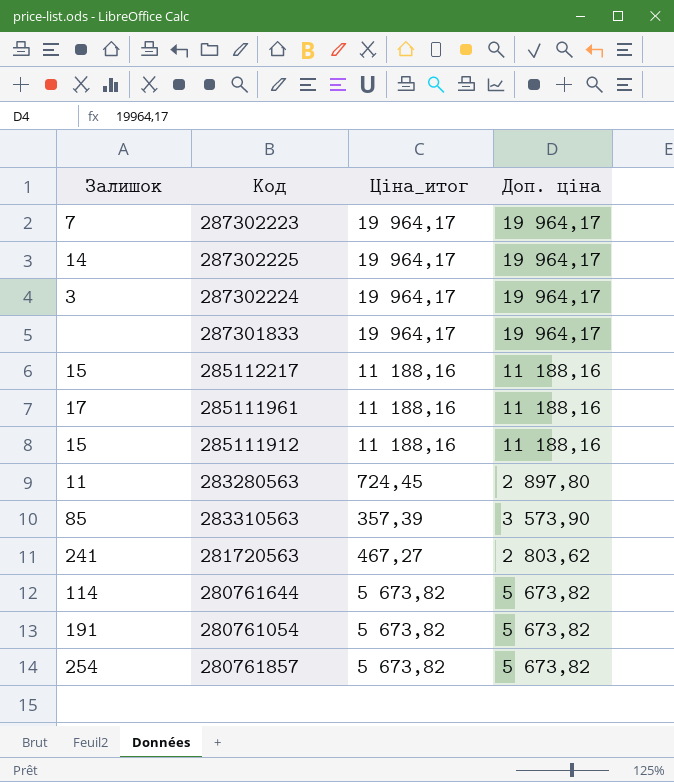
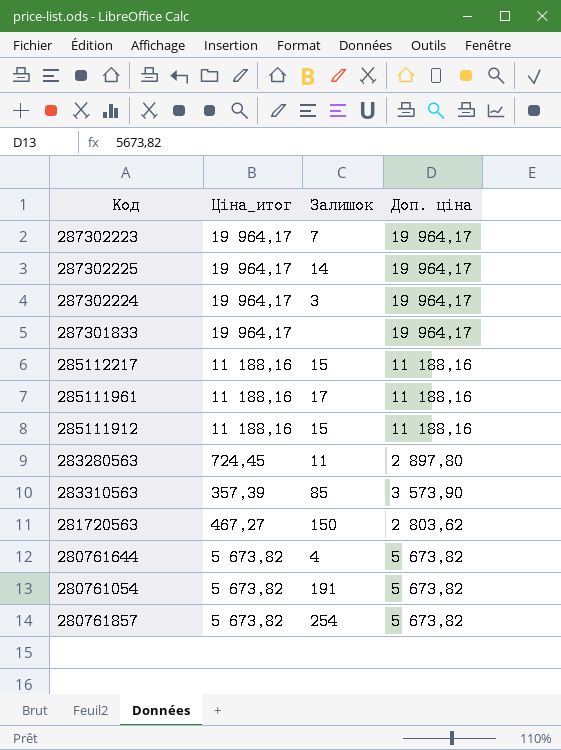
column Залишок | position: 1 -> 3
281720563 | Залишок: 241 -> 150
280761644 | Залишок: 114 -> 4

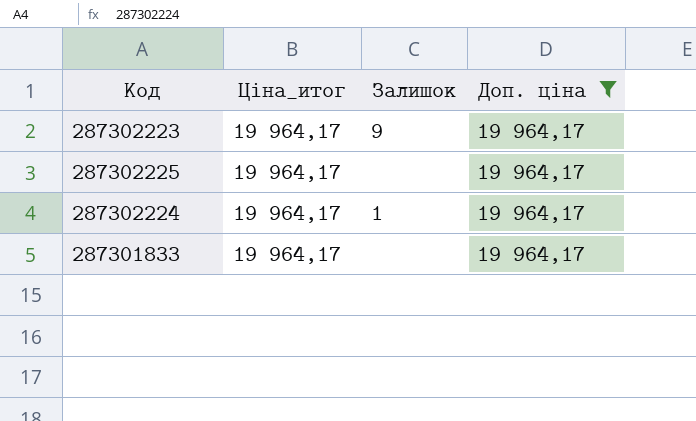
filter: none -> Доп. ціна = 19 964,17
287302223 | Залишок: 7 -> 9
287302225 | Залишок: 14 -> none
287302224 | Залишок: 3 -> 1

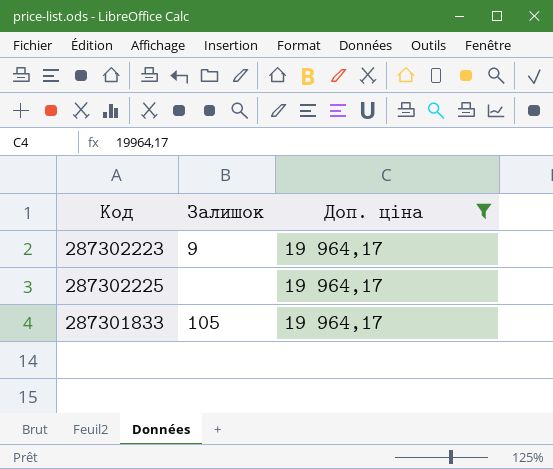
column Ціна_итог | position: 2 -> none
row 287302224: 19 964,17 | 1 | 19 964,17 -> none
287301833 | Залишок: none -> 105

